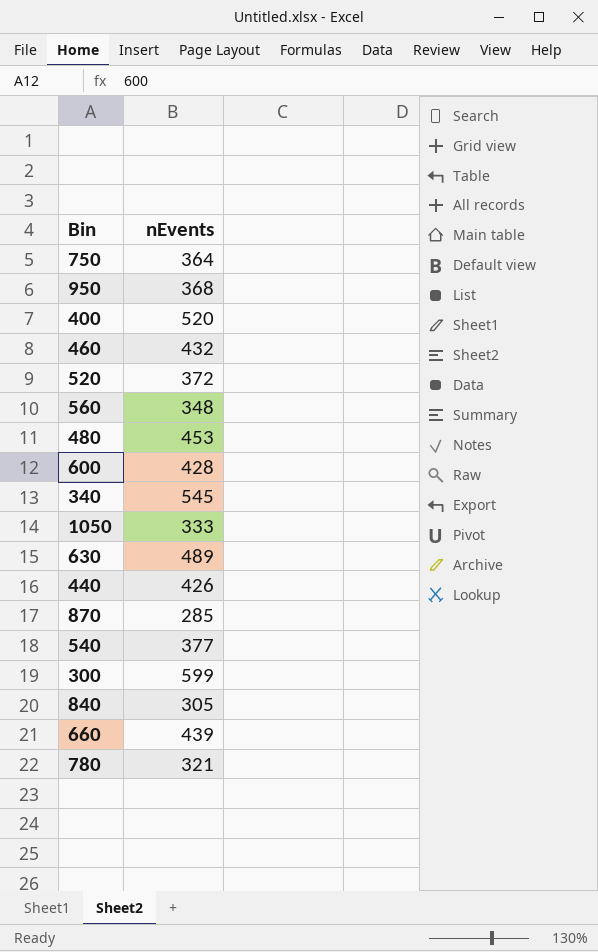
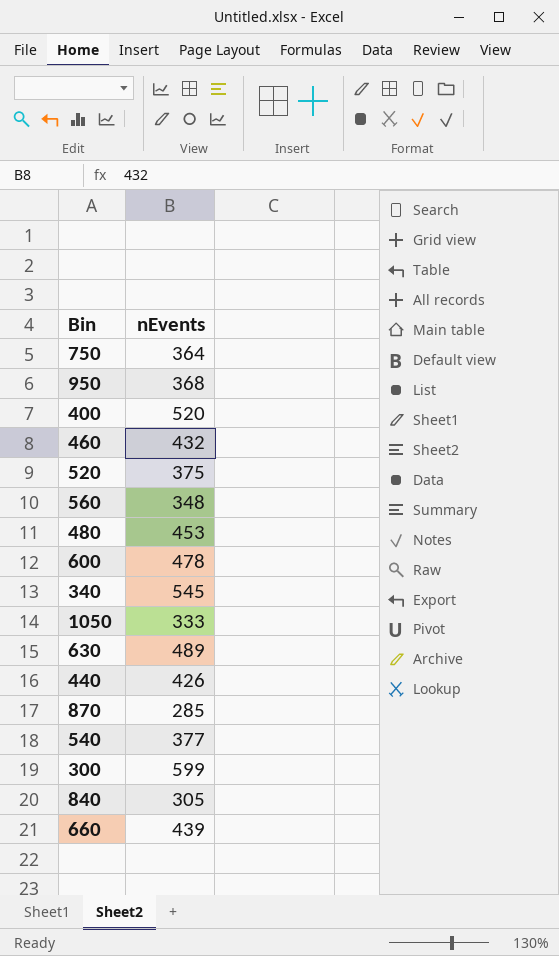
row 780: 321 -> none
520 | nEvents: 372 -> 375
600 | nEvents: 428 -> 478

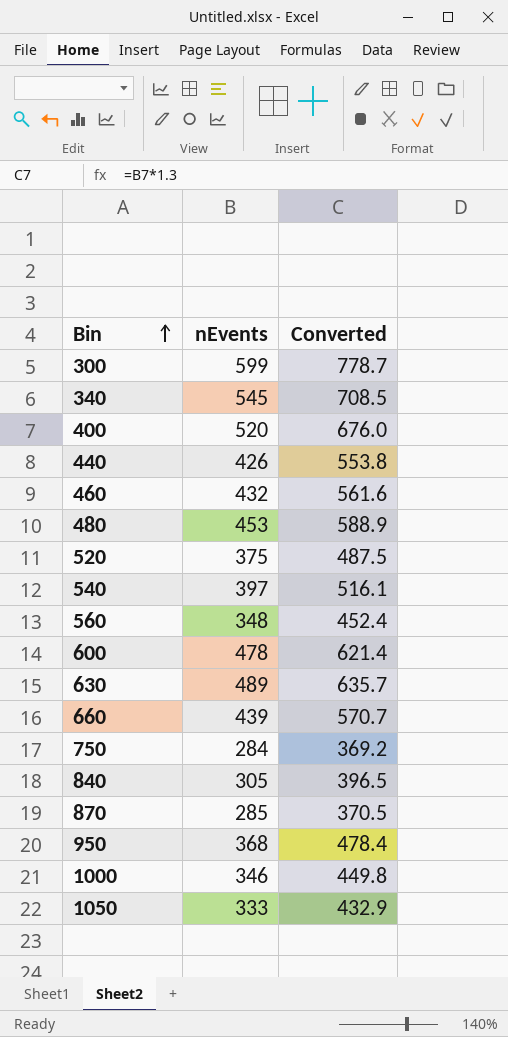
row order: none -> Bin ascending
column Converted | formula: none -> [nEvents] * 1.3
540 | nEvents: 377 -> 397
750 | nEvents: 364 -> 284
row 1000: none -> 346 | 449.8

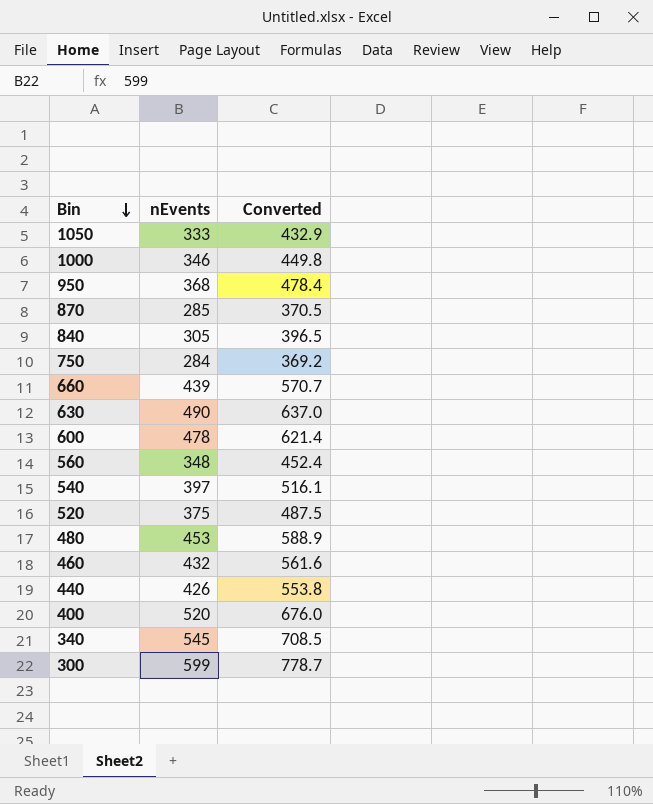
row order: Bin ascending -> Bin descending
630 | nEvents: 489 -> 490
630 | Converted: 635.7 -> 637.0

